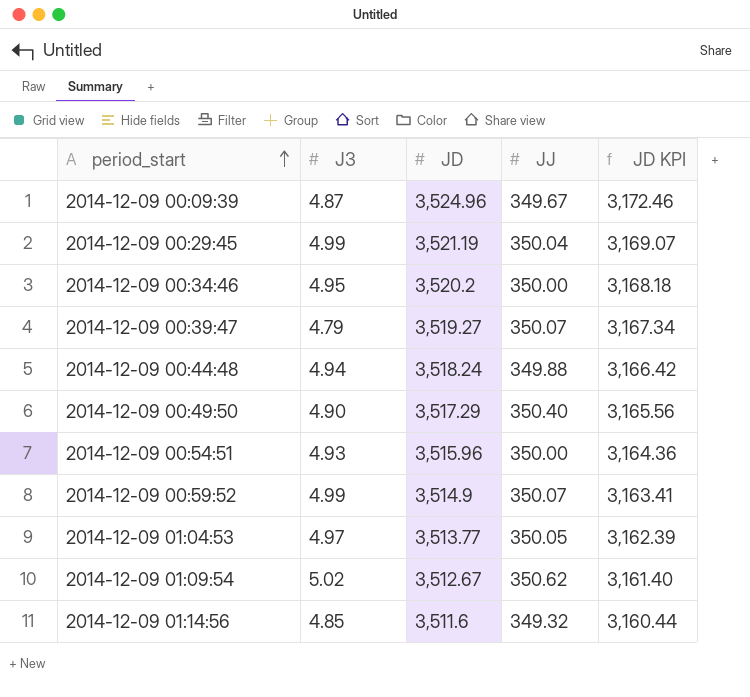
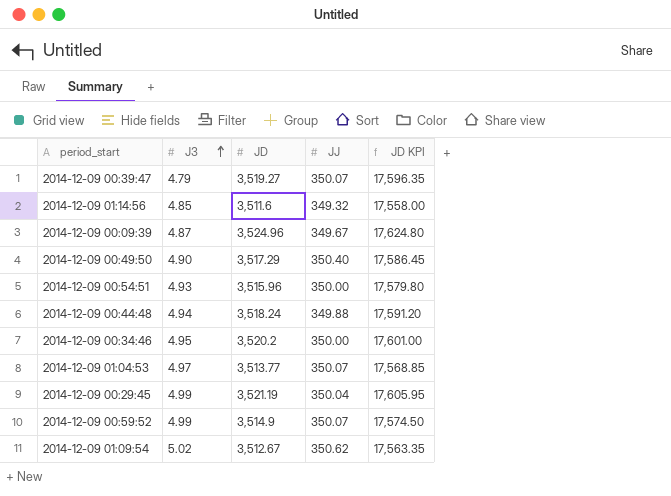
row order: period_start ascending -> J3 ascending
column JD KPI | formula: [JD] * 0.9 -> [JD] * 5
2014-12-09 01:04:53 | JJ: 350.05 -> 350.07

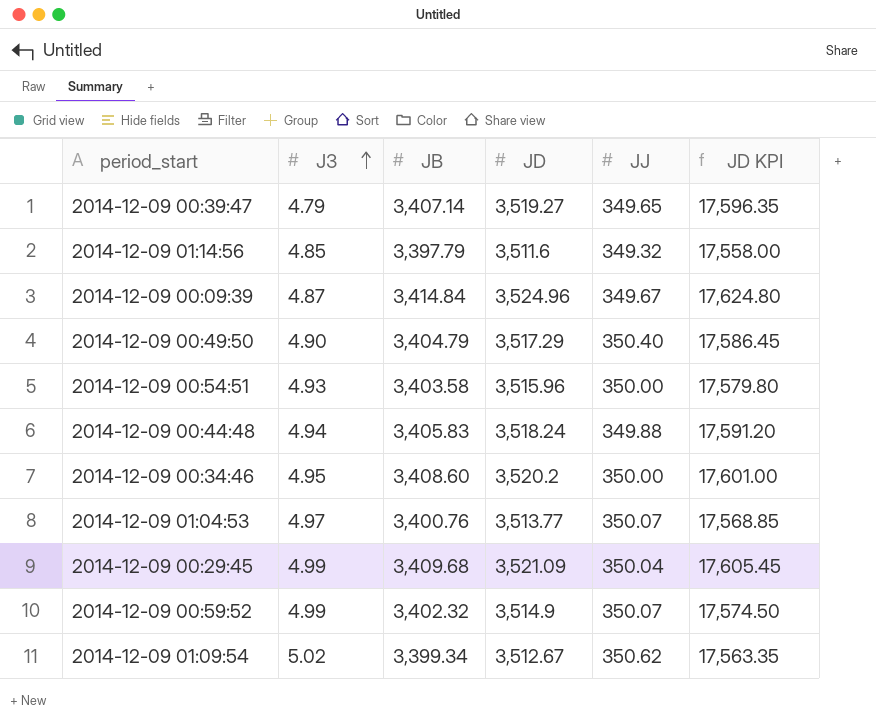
column JB | position: none -> 3
2014-12-09 00:39:47 | JJ: 350.07 -> 349.65
2014-12-09 00:29:45 | JD: 3,521.19 -> 3,521.09
2014-12-09 00:29:45 | JD KPI: 17,605.95 -> 17,605.45

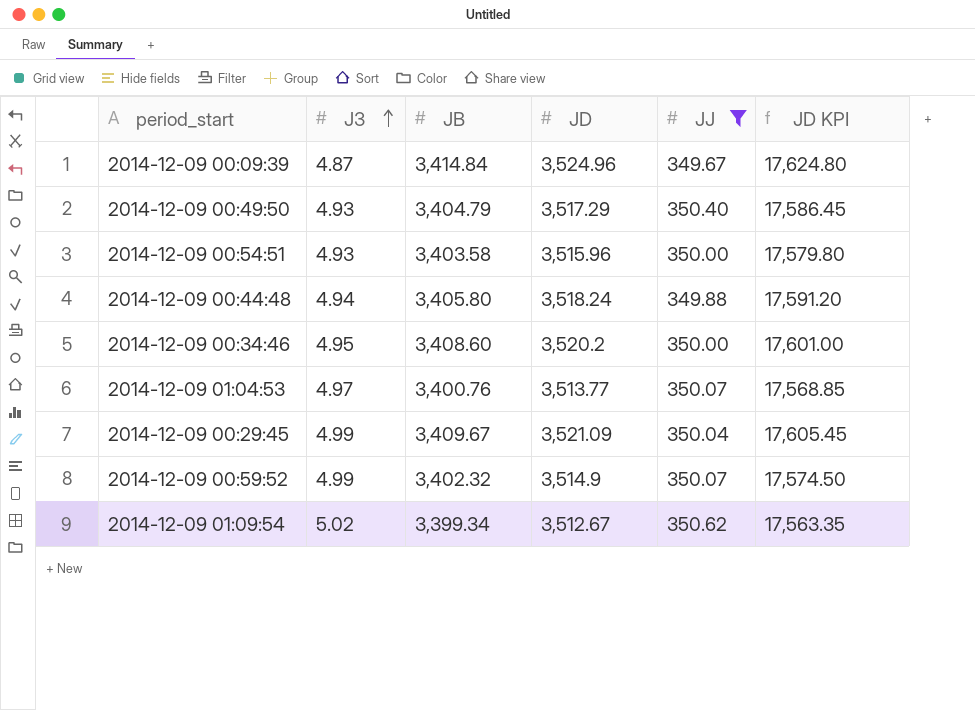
filter: none -> JJ >= 349.67
2014-12-09 00:49:50 | J3: 4.90 -> 4.93
2014-12-09 00:44:48 | JB: 3,405.83 -> 3,405.80
2014-12-09 00:29:45 | JB: 3,409.68 -> 3,409.67

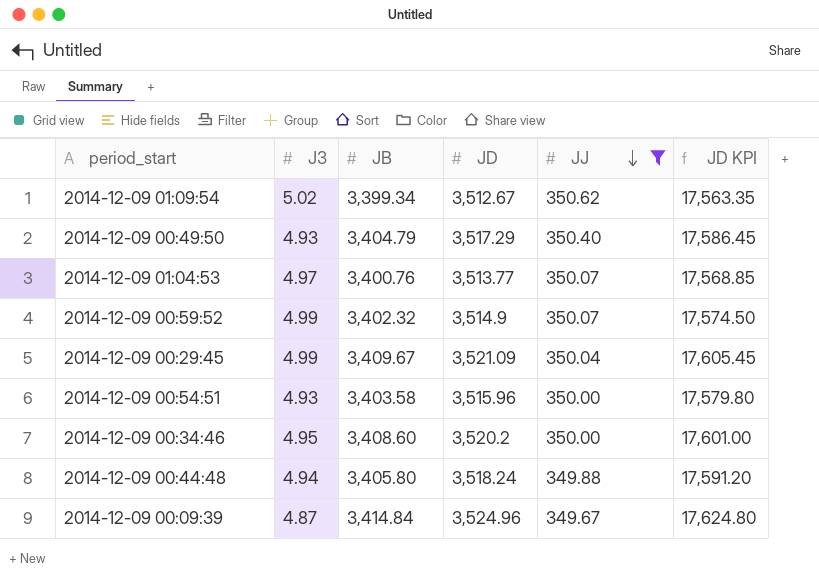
row order: J3 ascending -> JJ descending

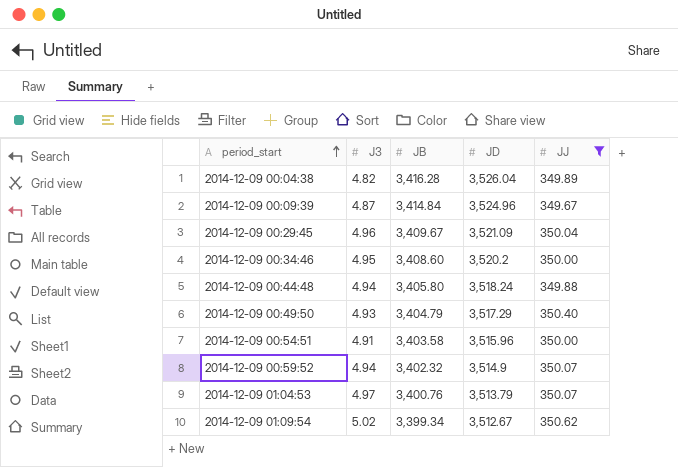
row order: JJ descending -> period_start ascending
column JD KPI | formula: [JD] * 5 -> none
row 2014-12-09 00:04:38: none -> 4.82 | 3,416.28 | 3,526.04 | 349.89
2014-12-09 00:29:45 | J3: 4.99 -> 4.96
2014-12-09 00:54:51 | J3: 4.93 -> 4.91
2014-12-09 00:59:52 | J3: 4.99 -> 4.94
2014-12-09 01:04:53 | JD: 3,513.77 -> 3,513.79

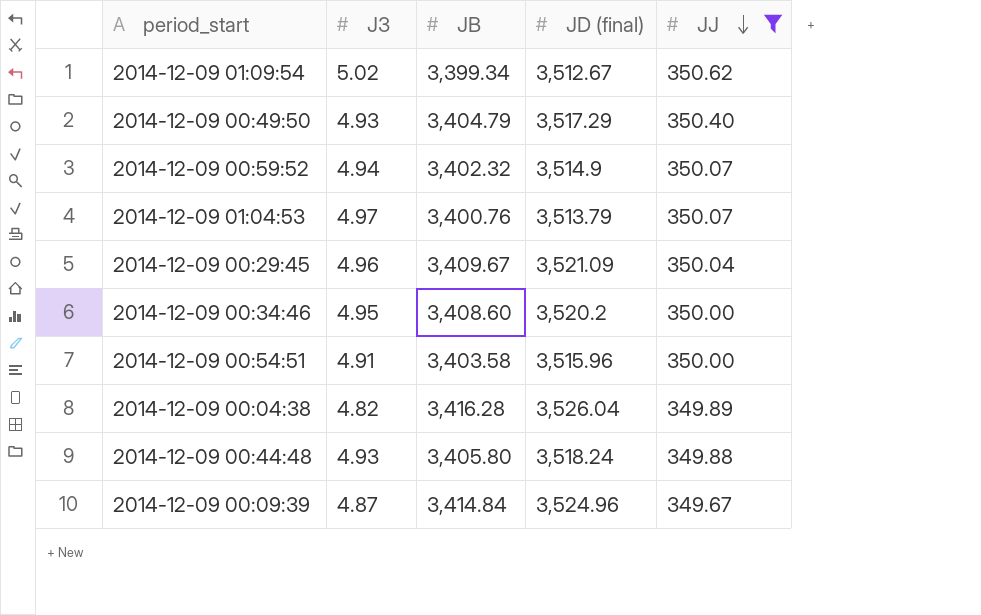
row order: period_start ascending -> JJ descending
column name: JD -> JD (final)
2014-12-09 00:44:48 | J3: 4.94 -> 4.93

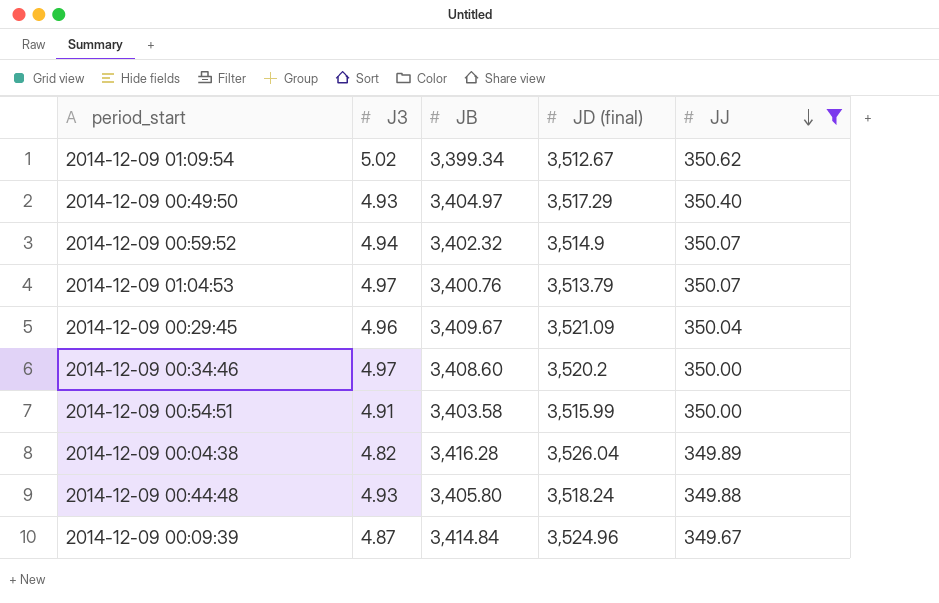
2014-12-09 00:49:50 | JB: 3,404.79 -> 3,404.97
2014-12-09 00:34:46 | J3: 4.95 -> 4.97
2014-12-09 00:54:51 | JD (final): 3,515.96 -> 3,515.99

